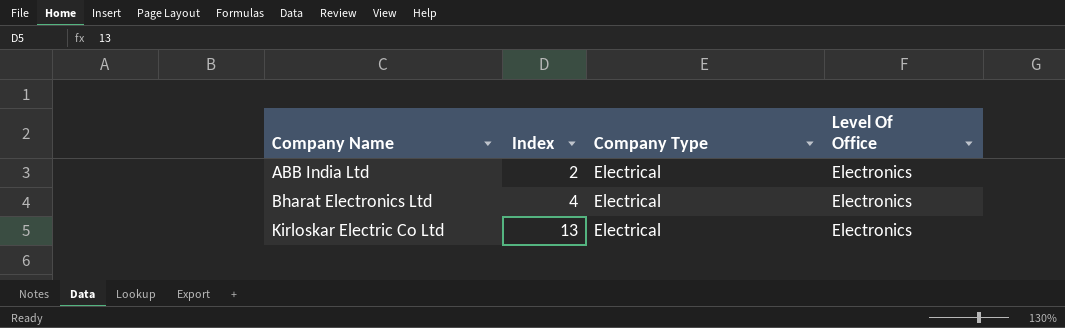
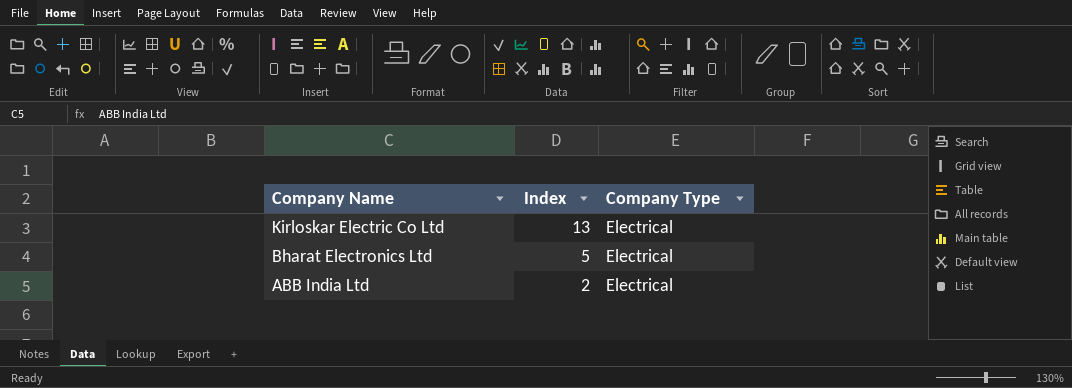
row order: Company Name ascending -> Company Name descending
column Level Of Office | position: 4 -> none
Bharat Electronics Ltd | Index: 4 -> 5

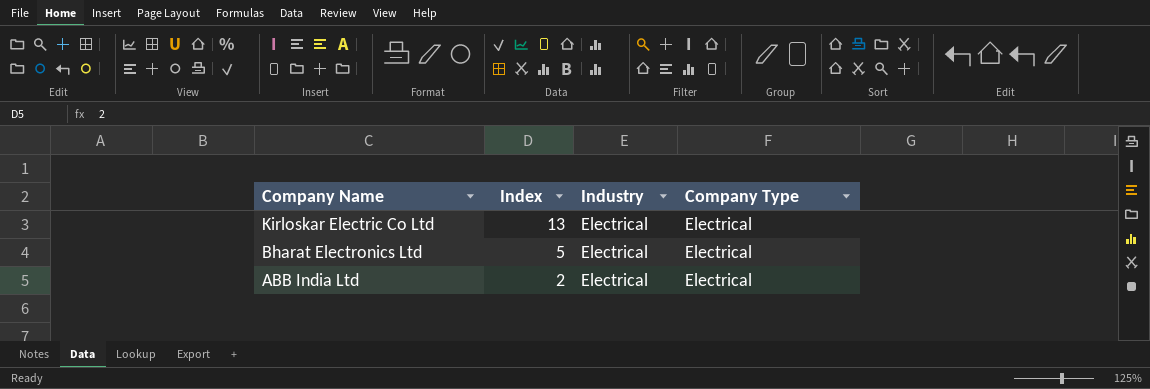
column Industry | position: none -> 3

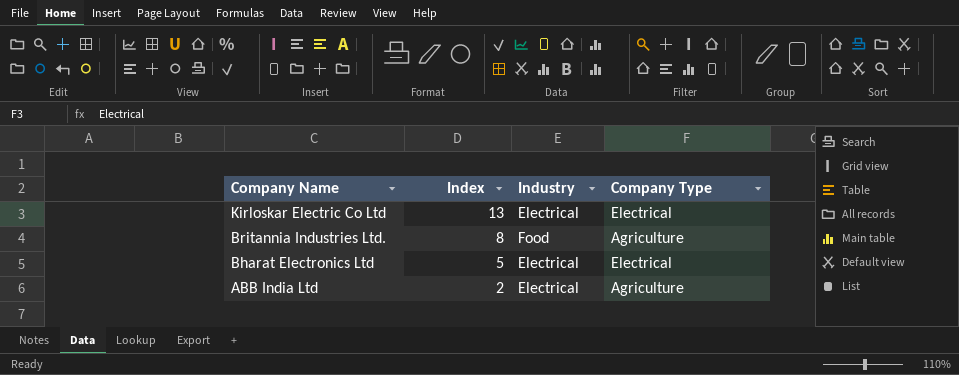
row Britannia Industries Ltd.: none -> 8 | Food | Agriculture
ABB India Ltd | Company Type: Electrical -> Agriculture

